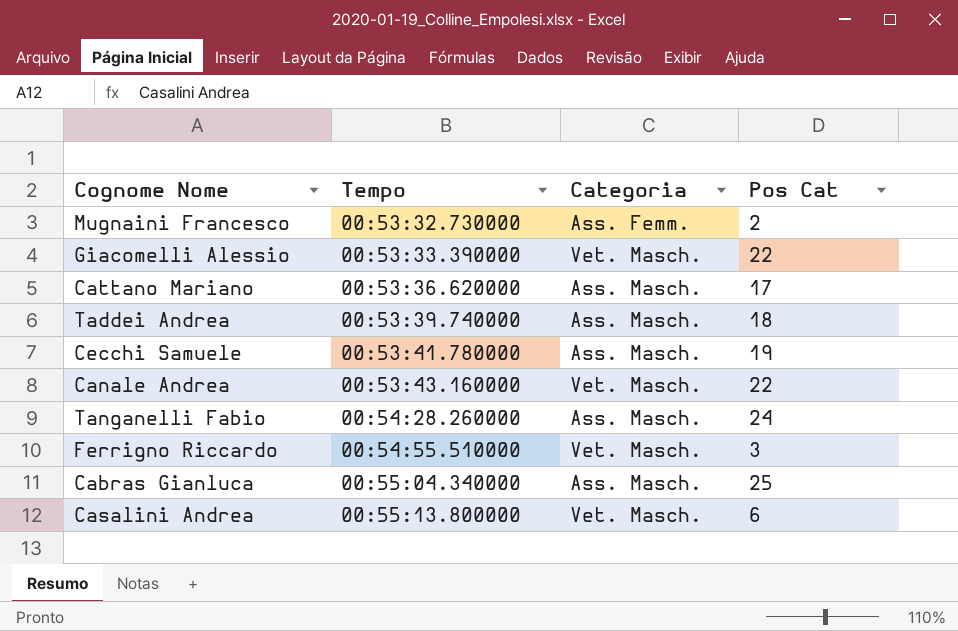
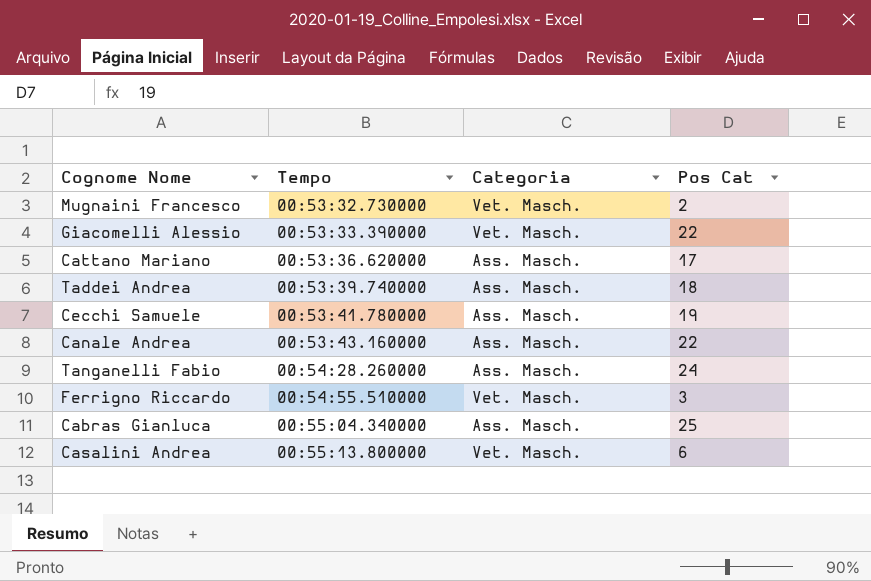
Mugnaini Francesco | Categoria: Ass. Femm. -> Vet. Masch.
Canale Andrea | Categoria: Vet. Masch. -> Ass. Masch.

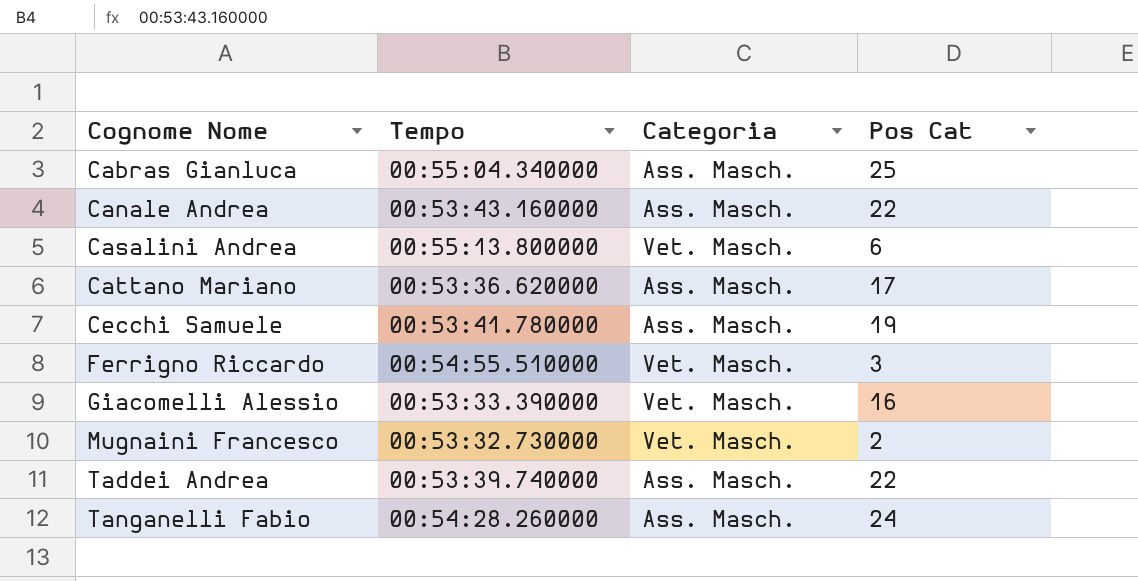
row order: Tempo ascending -> Cognome Nome ascending
Giacomelli Alessio | Pos Cat: 22 -> 16
Taddei Andrea | Pos Cat: 18 -> 22

